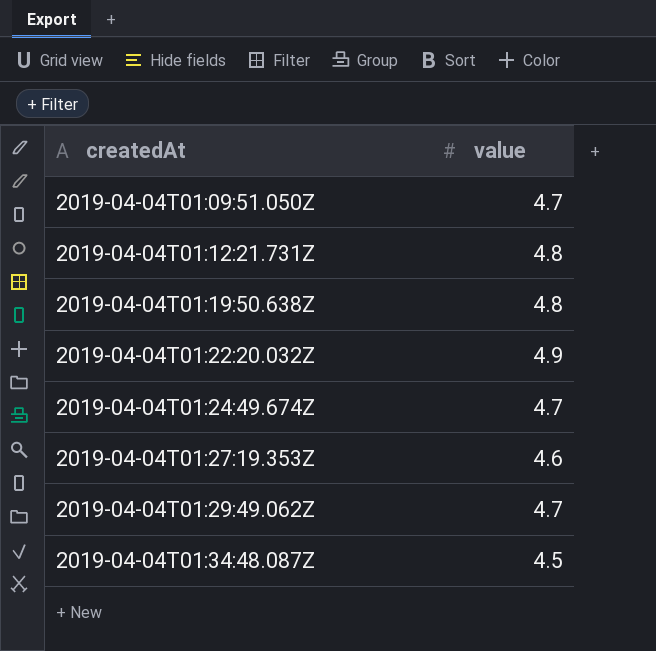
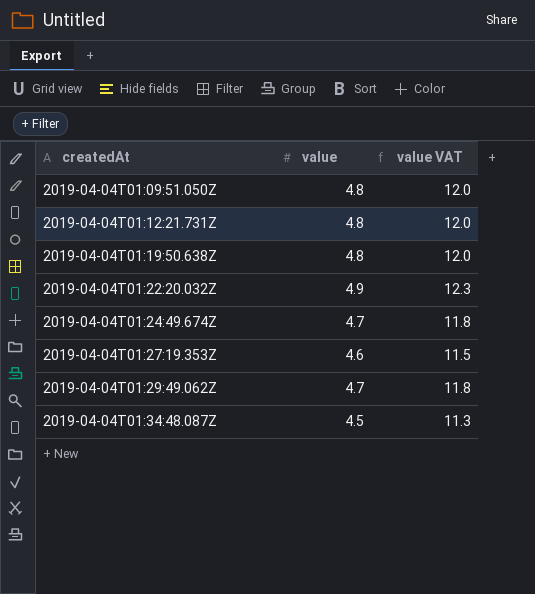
column value VAT | formula: none -> [value] * 2.5
2019-04-04T01:09:51.050Z | value: 4.7 -> 4.8

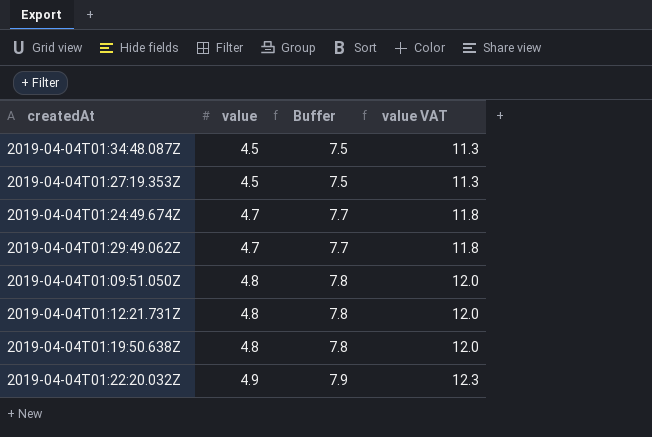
row order: createdAt ascending -> value ascending
column Buffer | formula: none -> [value] + 3
2019-04-04T01:27:19.353Z | value: 4.6 -> 4.5
2019-04-04T01:27:19.353Z | value VAT: 11.5 -> 11.3

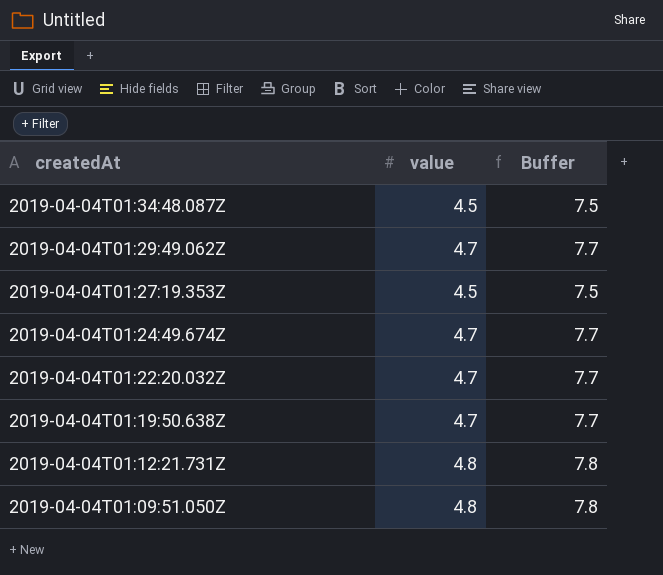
row order: value ascending -> createdAt descending
column value VAT | formula: [value] * 2.5 -> none
2019-04-04T01:22:20.032Z | value: 4.9 -> 4.7
2019-04-04T01:22:20.032Z | Buffer: 7.9 -> 7.7
2019-04-04T01:19:50.638Z | value: 4.8 -> 4.7
2019-04-04T01:19:50.638Z | Buffer: 7.8 -> 7.7

